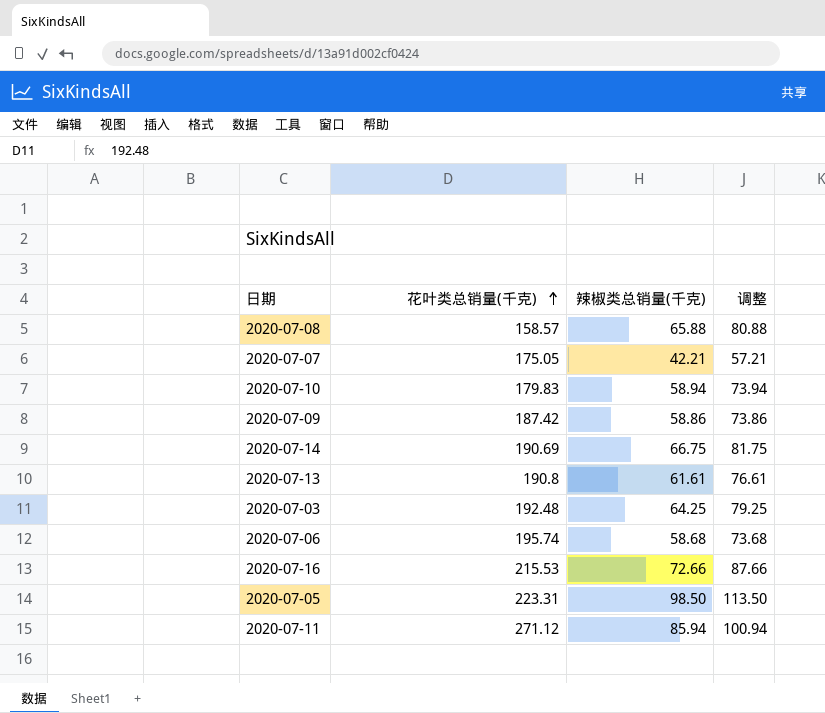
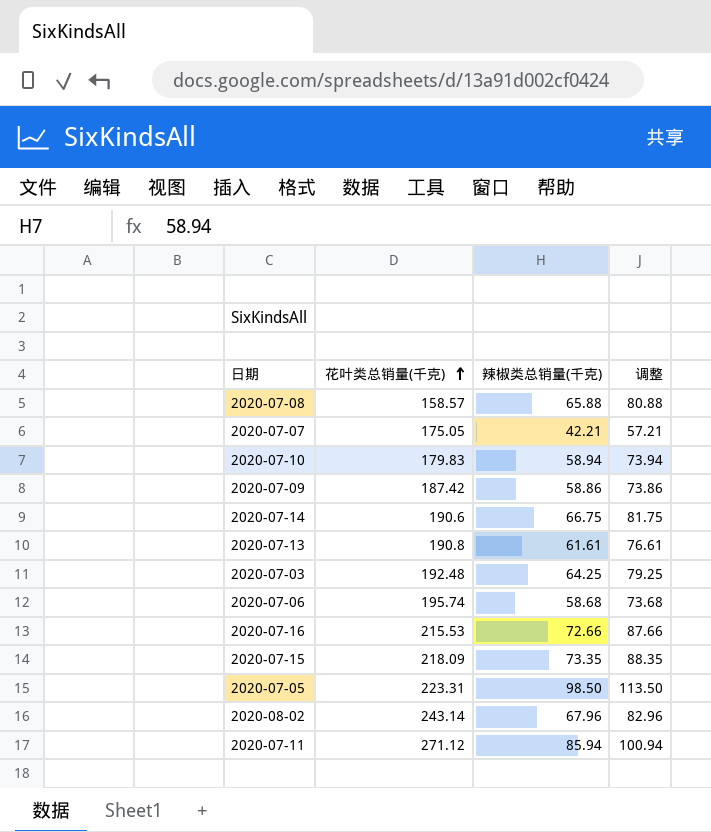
2020-07-14 | 花叶类总销量(千克): 190.69 -> 190.6
row 2020-07-15: none -> 218.09 | 73.35 | 88.35
row 2020-08-02: none -> 243.14 | 67.96 | 82.96

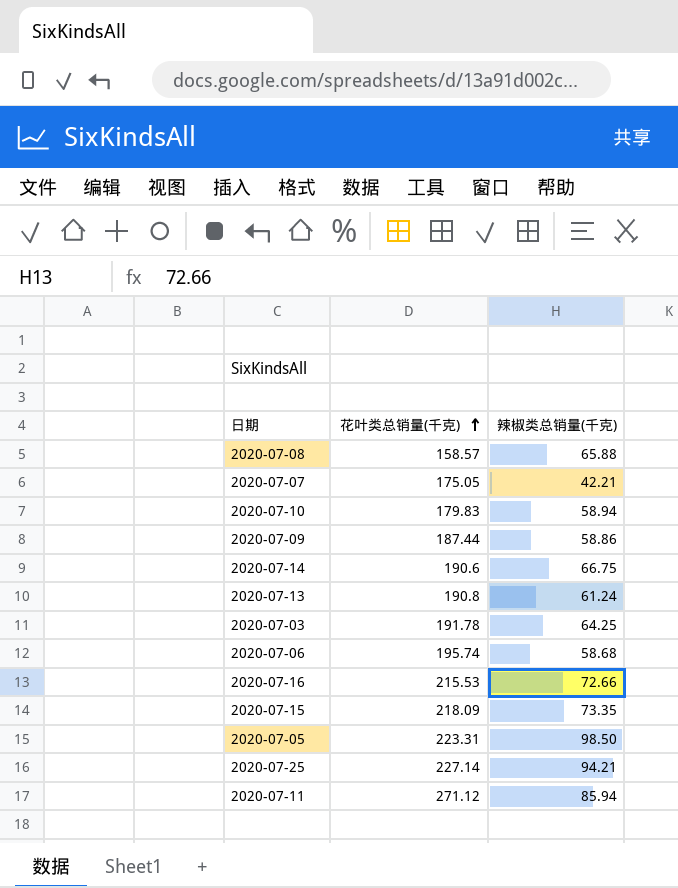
column 调整 | formula: [辣椒类总销量(千克)] + 15 -> none
row 2020-08-02: 243.14 | 67.96 | 82.96 -> none
2020-07-09 | 花叶类总销量(千克): 187.42 -> 187.44
2020-07-13 | 辣椒类总销量(千克): 61.61 -> 61.24
2020-07-03 | 花叶类总销量(千克): 192.48 -> 191.78
row 2020-07-25: none -> 227.14 | 94.21

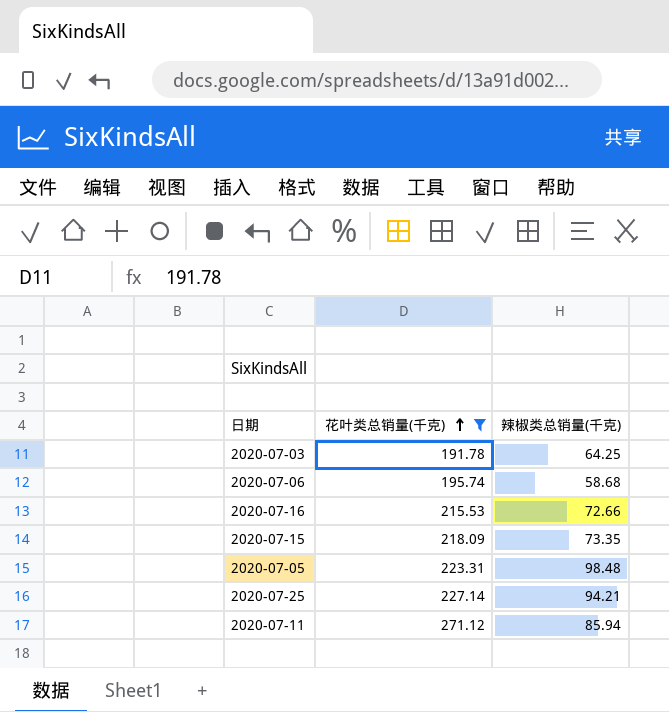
filter: none -> 花叶类总销量(千克) >= 191.78
2020-07-05 | 辣椒类总销量(千克): 98.50 -> 98.48

